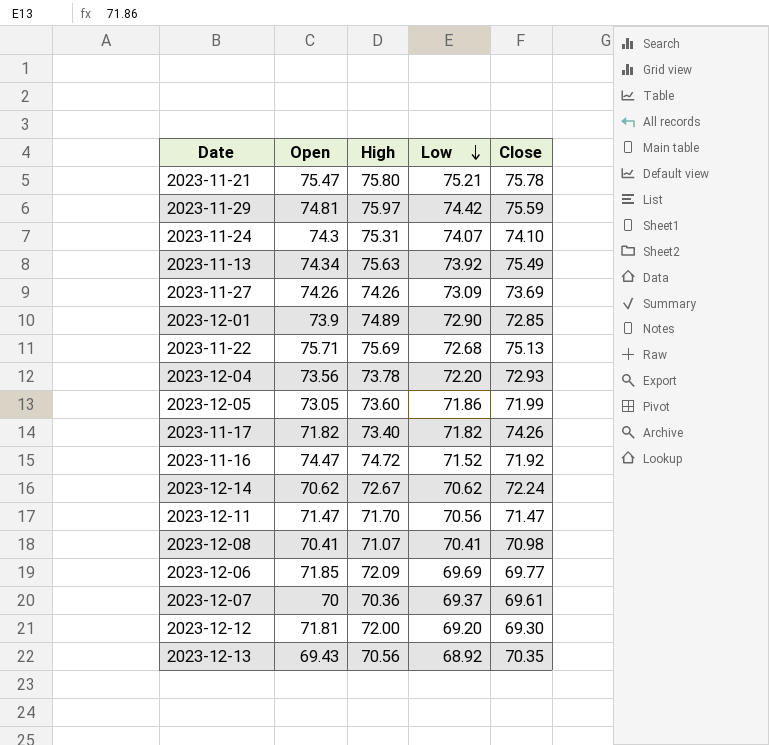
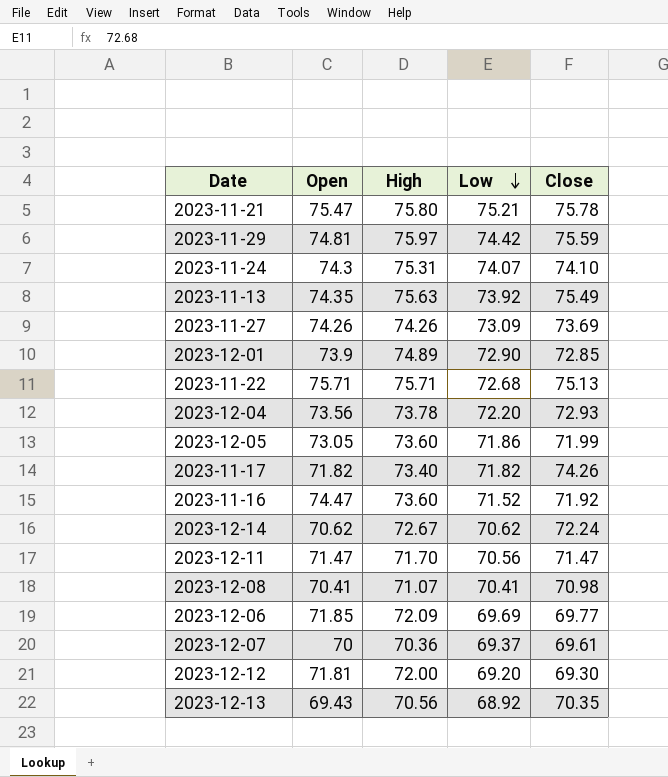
2023-11-13 | Open: 74.34 -> 74.35
2023-11-22 | High: 75.69 -> 75.71
2023-11-16 | High: 74.72 -> 73.60

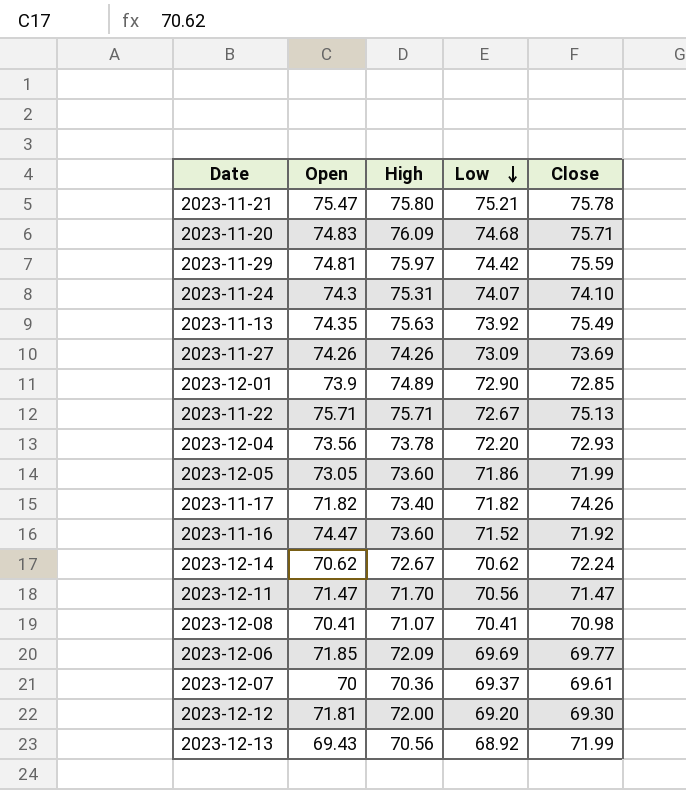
row 2023-11-20: none -> 74.83 | 76.09 | 74.68 | 75.71
2023-11-22 | Low: 72.68 -> 72.67
2023-12-13 | Close: 70.35 -> 71.99

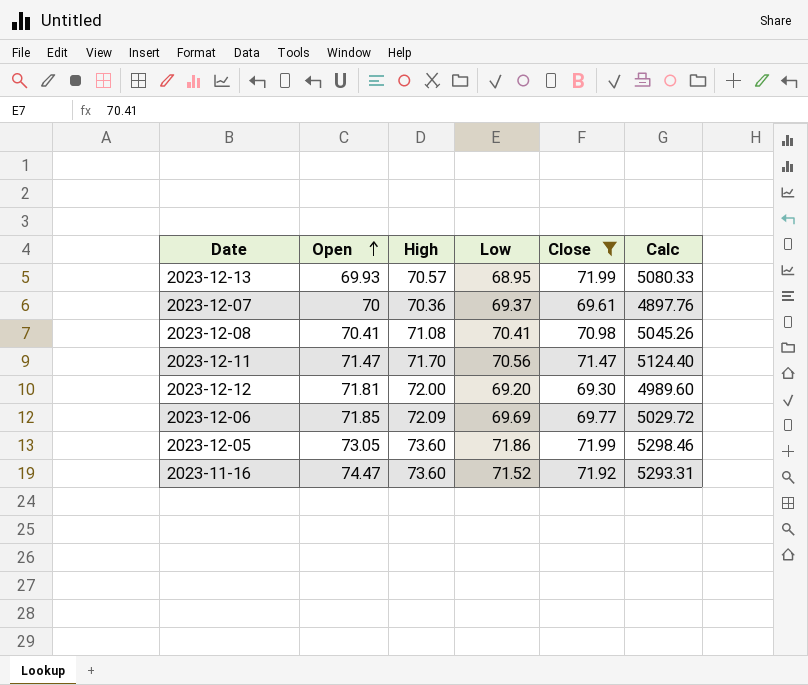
filter: none -> Close <= 71.99
row order: Low descending -> Open ascending
column Calc | formula: none -> [High] * [Close]
2023-12-13 | Open: 69.43 -> 69.93
2023-12-13 | High: 70.56 -> 70.57
2023-12-13 | Low: 68.92 -> 68.95
2023-12-08 | High: 71.07 -> 71.08

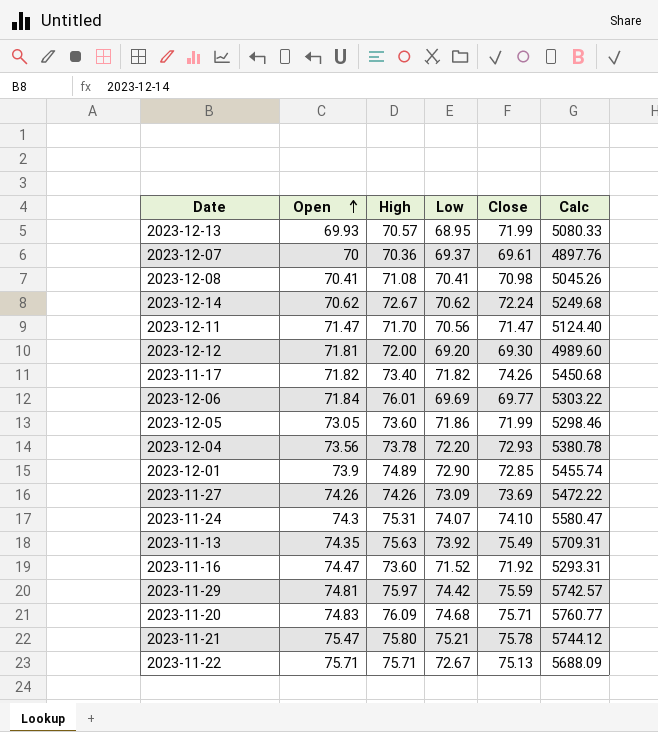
filter: Close <= 71.99 -> none
2023-12-06 | Open: 71.85 -> 71.84
2023-12-06 | High: 72.09 -> 76.01
2023-12-06 | Calc: 5029.72 -> 5303.22

